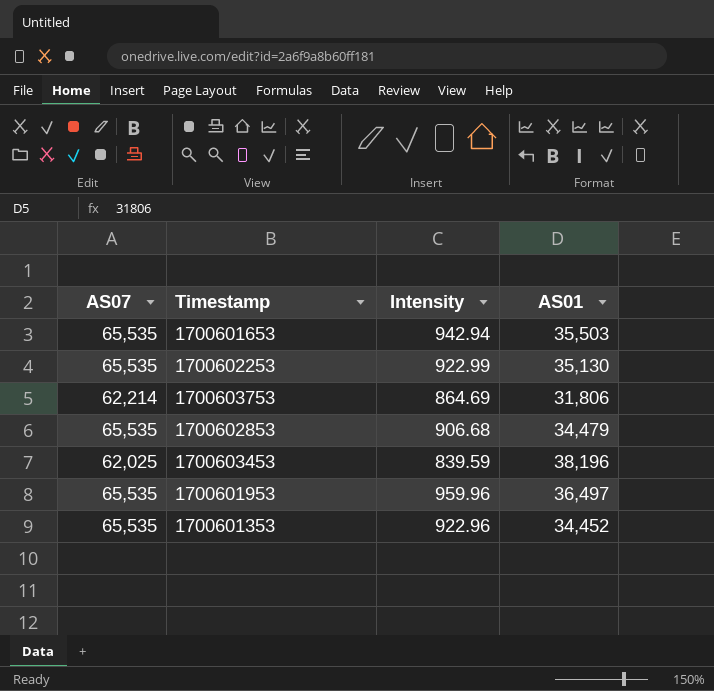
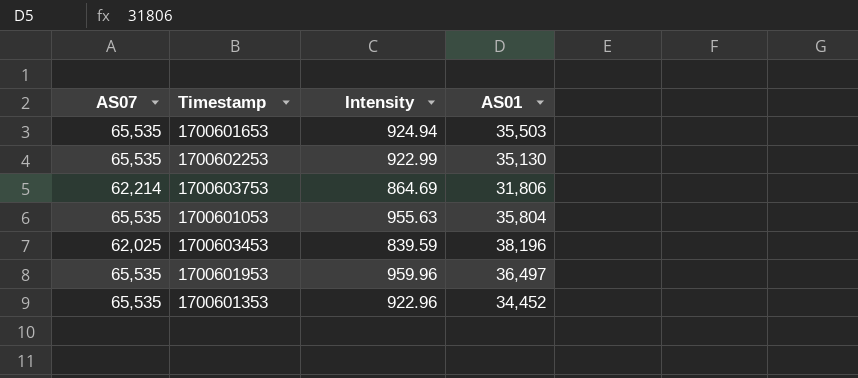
row 1700602853: 65,535 | 906.68 | 34,479 -> none
1700601653 | Intensity: 942.94 -> 924.94
row 1700601053: none -> 65,535 | 955.63 | 35,804

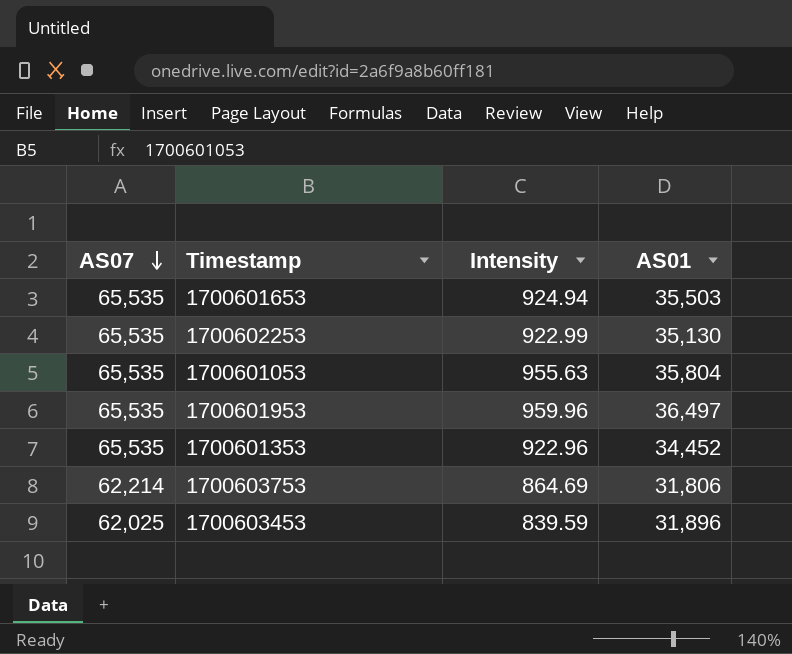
row order: none -> AS07 descending
1700603453 | AS01: 38,196 -> 31,896

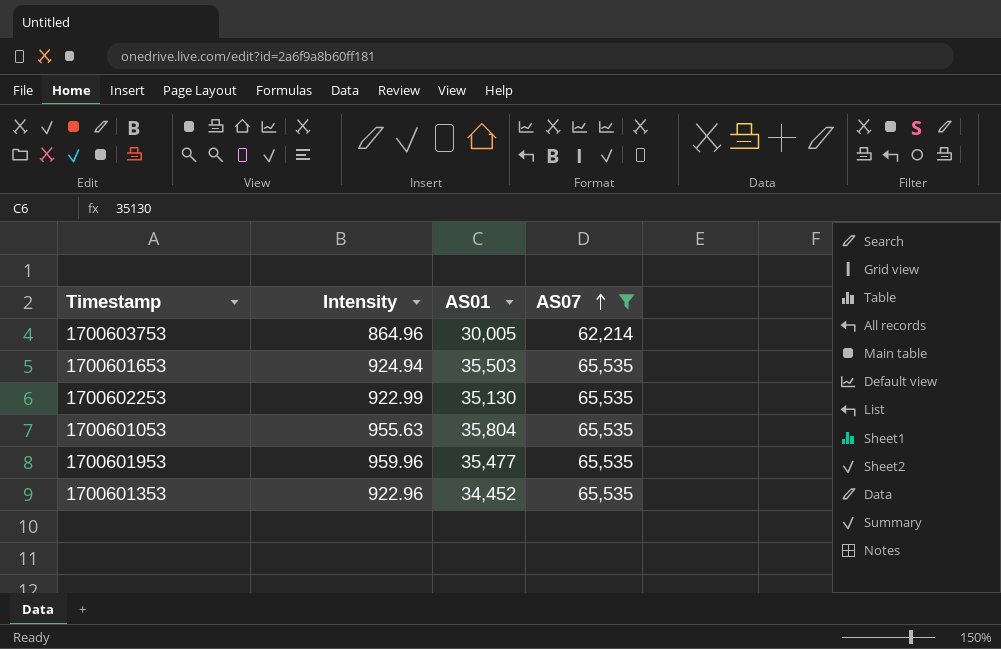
filter: none -> AS07 != 62,025
row order: AS07 descending -> AS07 ascending
column AS07 | position: 1 -> 4
1700603753 | Intensity: 864.69 -> 864.96
1700603753 | AS01: 31,806 -> 30,005
1700601953 | AS01: 36,497 -> 35,477

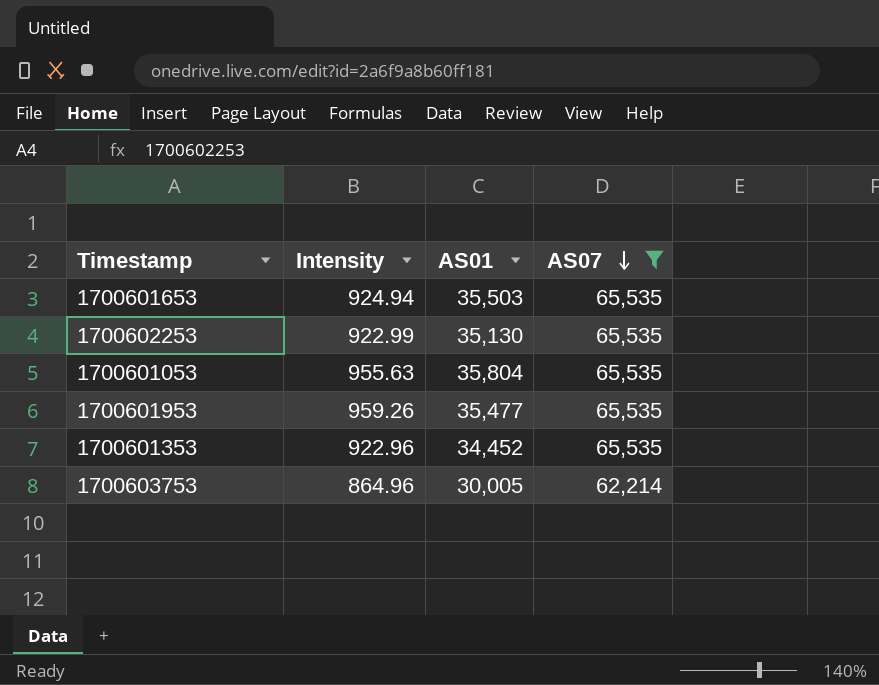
row order: AS07 ascending -> AS07 descending
1700601953 | Intensity: 959.96 -> 959.26

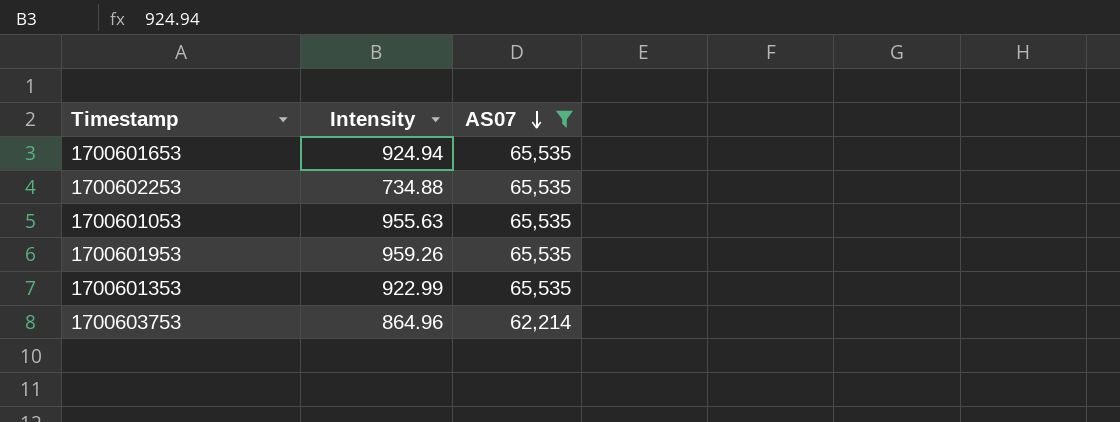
column AS01 | position: 3 -> none
1700602253 | Intensity: 922.99 -> 734.88
1700601353 | Intensity: 922.96 -> 922.99

